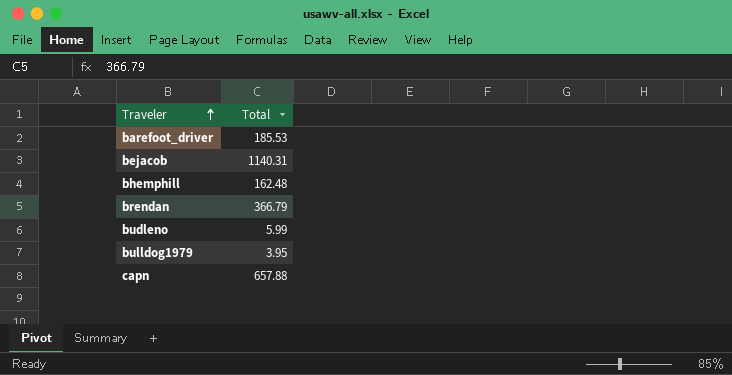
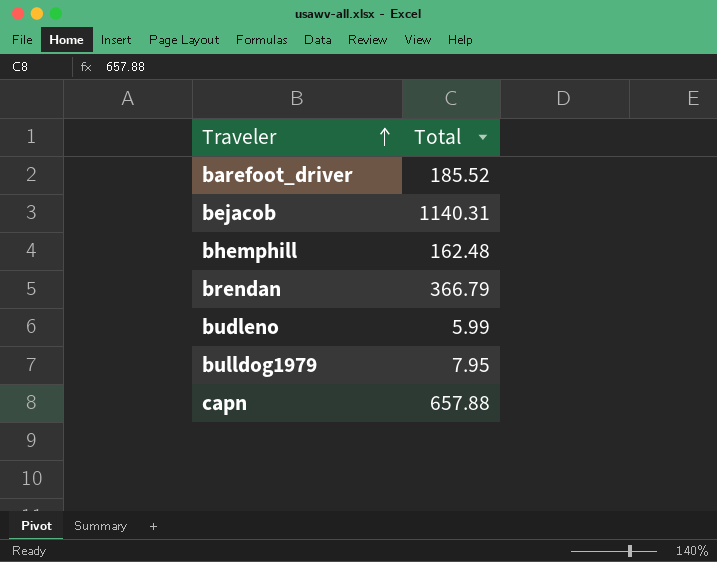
barefoot_driver | Total: 185.53 -> 185.52
bulldog1979 | Total: 3.95 -> 7.95

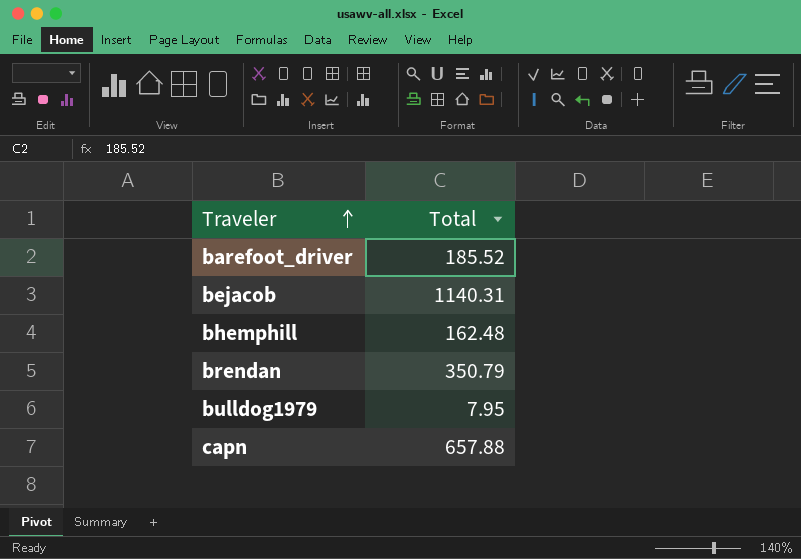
row budleno: 5.99 -> none
brendan | Total: 366.79 -> 350.79

